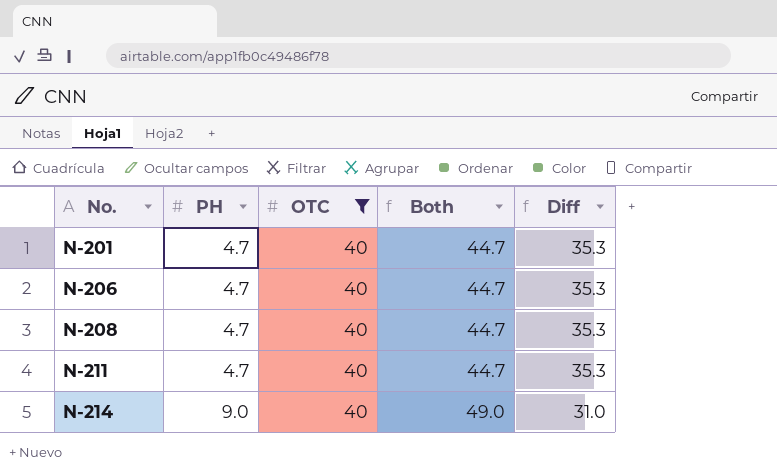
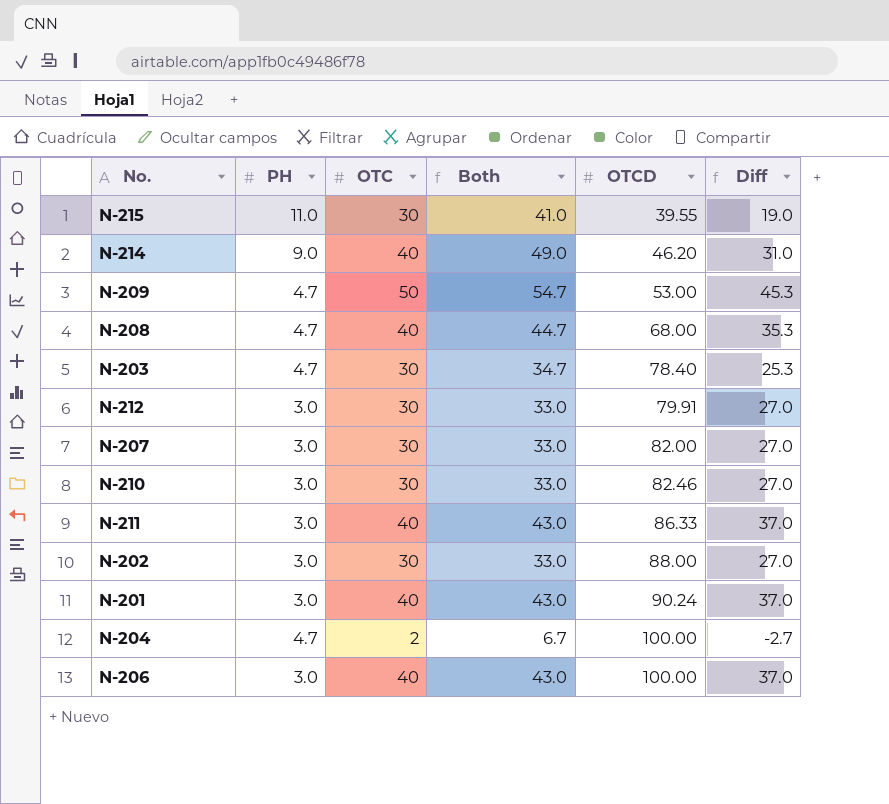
filter: OTC = 40 -> none
row order: No. ascending -> OTCD ascending
column OTCD | position: none -> 5
N-211 | PH: 4.7 -> 3.0
N-211 | Both: 44.7 -> 43.0
N-211 | Diff: 35.3 -> 37.0
N-201 | PH: 4.7 -> 3.0
N-201 | Both: 44.7 -> 43.0
N-201 | Diff: 35.3 -> 37.0
N-206 | PH: 4.7 -> 3.0
N-206 | Both: 44.7 -> 43.0
N-206 | Diff: 35.3 -> 37.0

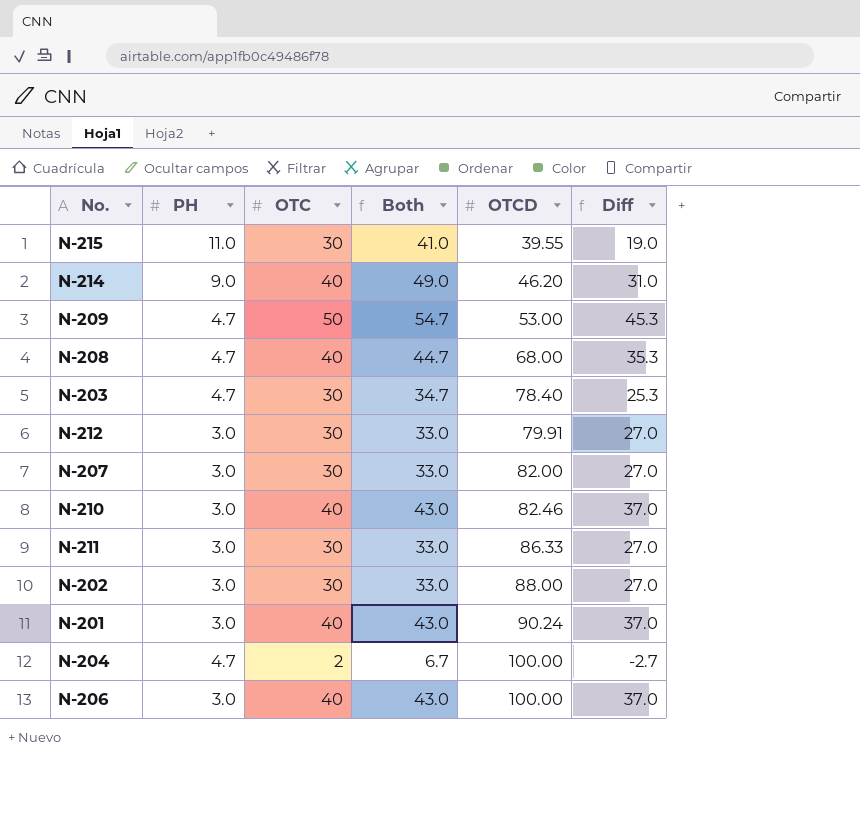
N-210 | OTC: 30 -> 40
N-210 | Both: 33.0 -> 43.0
N-210 | Diff: 27.0 -> 37.0
N-211 | OTC: 40 -> 30
N-211 | Both: 43.0 -> 33.0
N-211 | Diff: 37.0 -> 27.0

